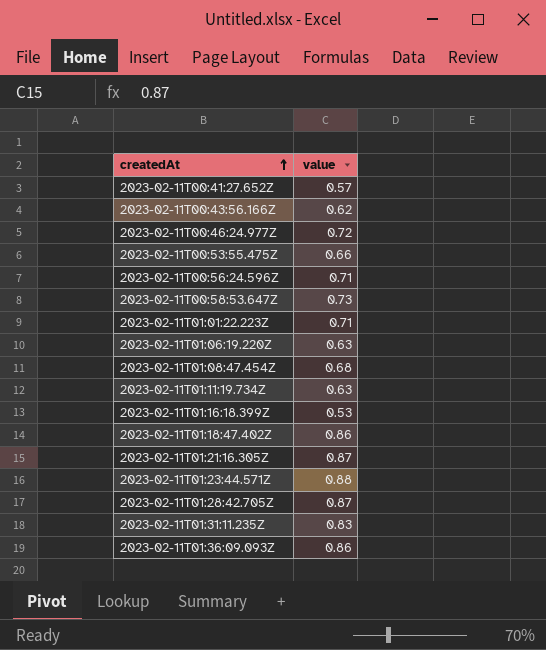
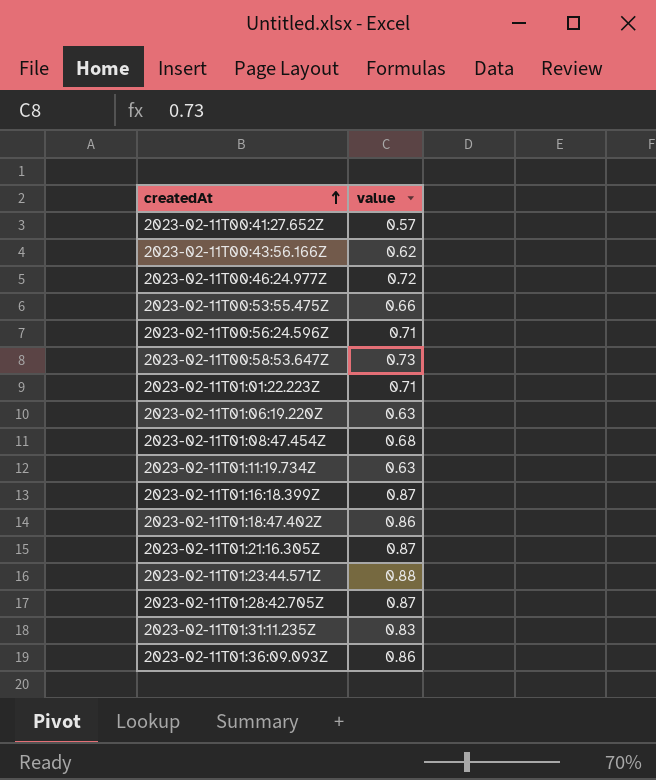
2023-02-11T01:16:18.399Z | value: 0.53 -> 0.87

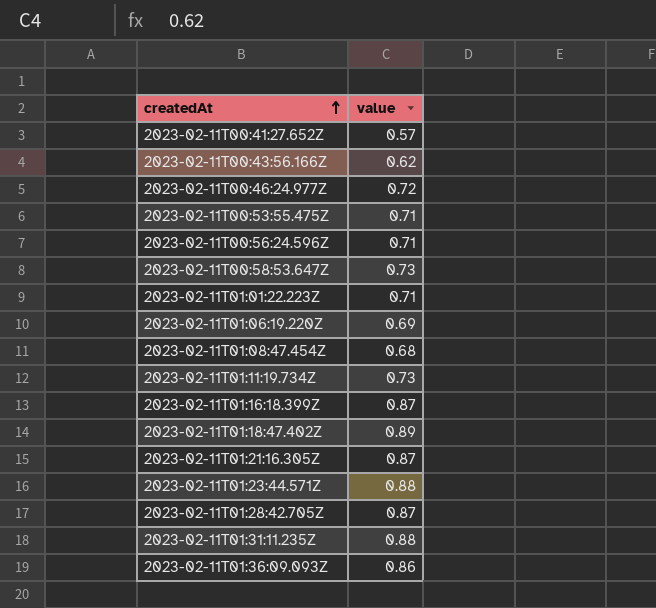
2023-02-11T00:53:55.475Z | value: 0.66 -> 0.71
2023-02-11T01:06:19.220Z | value: 0.63 -> 0.69
2023-02-11T01:11:19.734Z | value: 0.63 -> 0.73
2023-02-11T01:18:47.402Z | value: 0.86 -> 0.89
2023-02-11T01:31:11.235Z | value: 0.83 -> 0.88

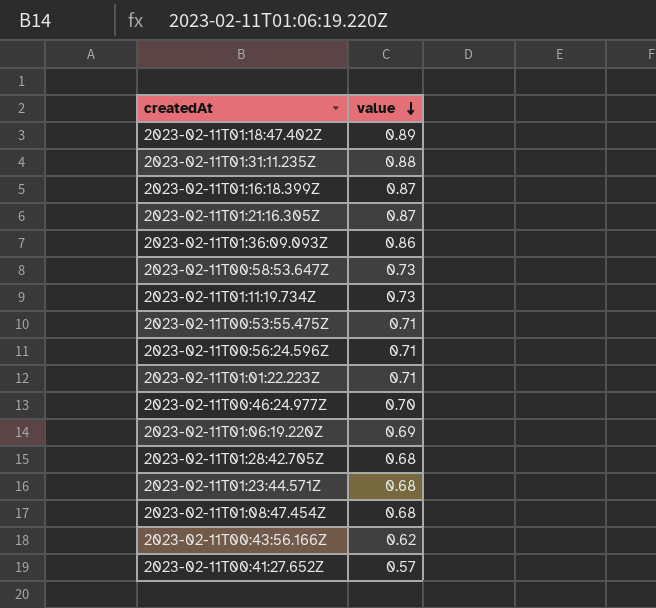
row order: createdAt ascending -> value descending
2023-02-11T00:46:24.977Z | value: 0.72 -> 0.70
2023-02-11T01:28:42.705Z | value: 0.87 -> 0.68
2023-02-11T01:23:44.571Z | value: 0.88 -> 0.68

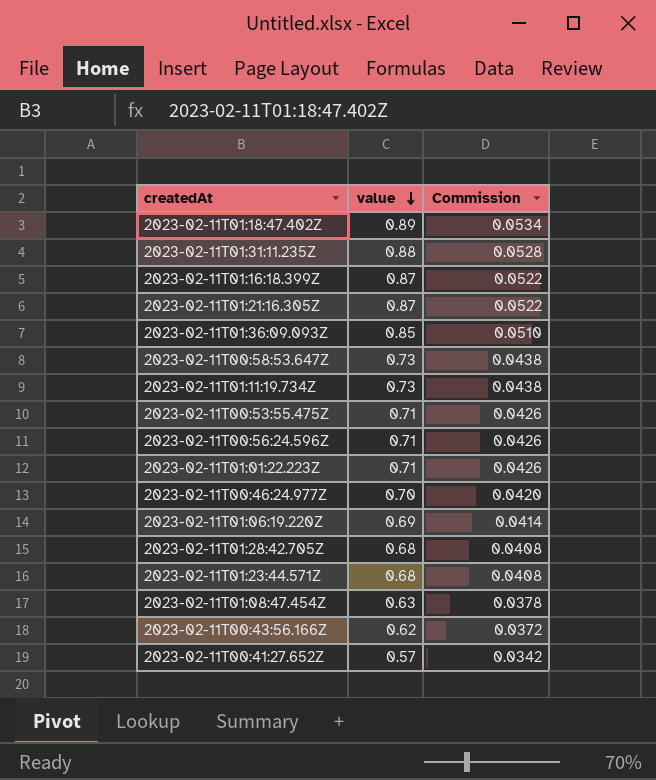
column Commission | formula: none -> [value] * 0.06
2023-02-11T01:36:09.093Z | value: 0.86 -> 0.85
2023-02-11T01:08:47.454Z | value: 0.68 -> 0.63

